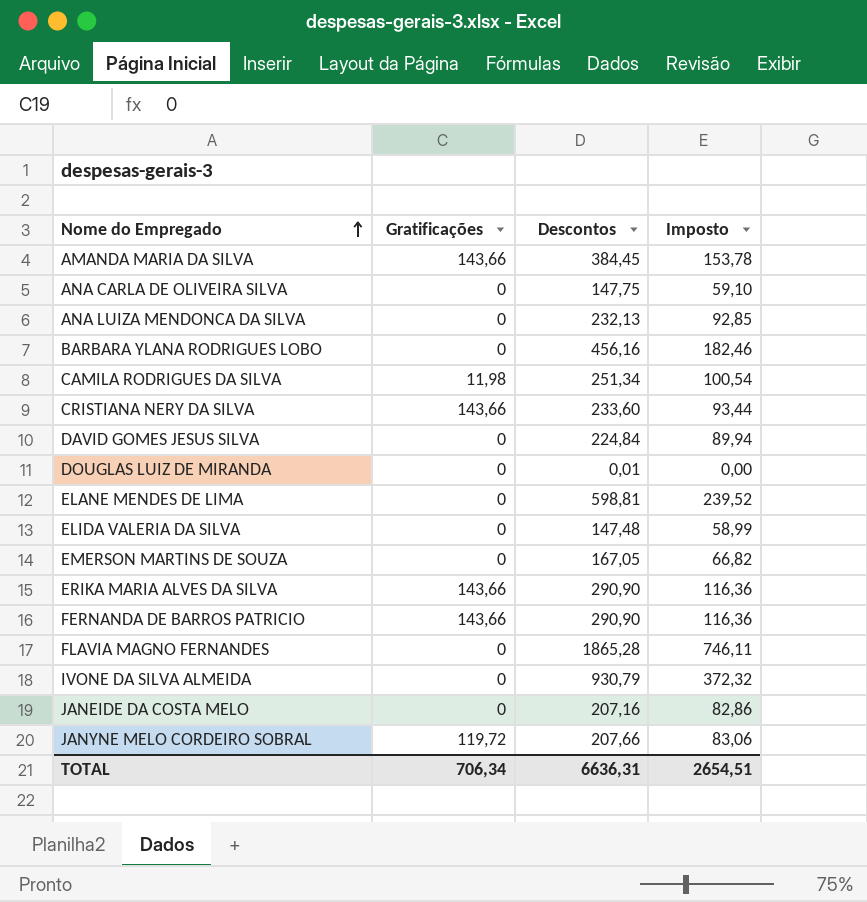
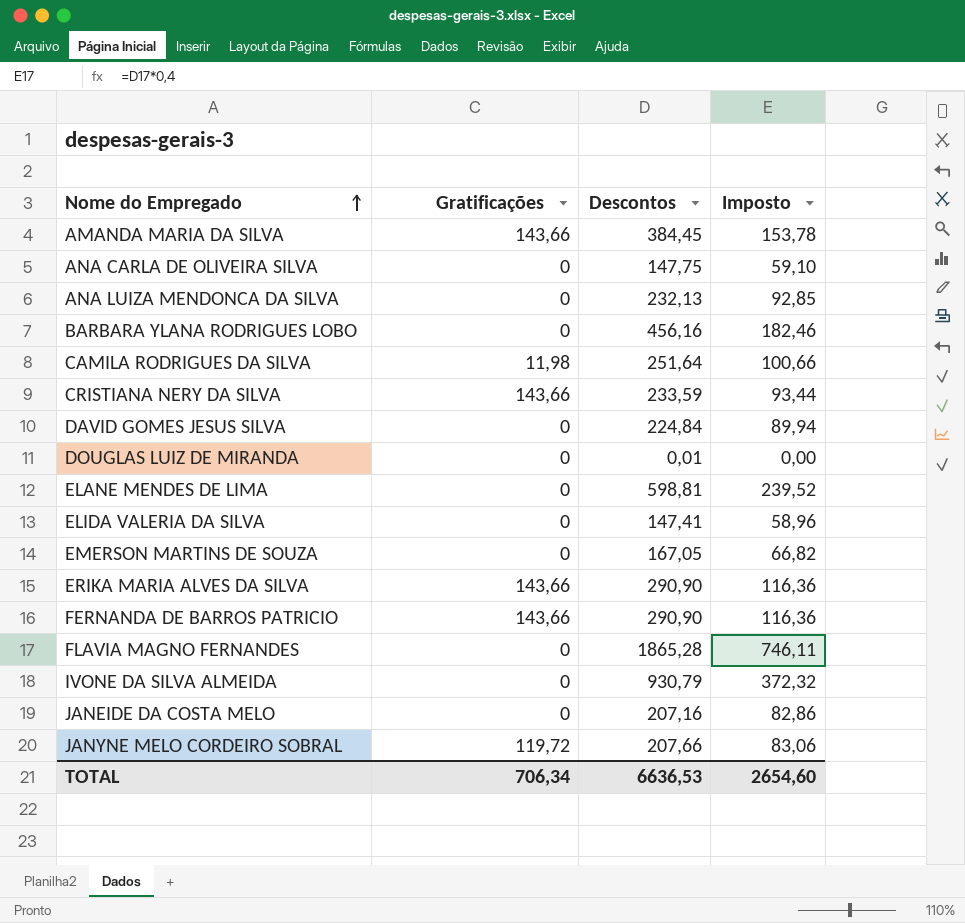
CAMILA RODRIGUES DA SILVA | Descontos: 251,34 -> 251,64
CAMILA RODRIGUES DA SILVA | Imposto: 100,54 -> 100,66
CRISTIANA NERY DA SILVA | Descontos: 233,60 -> 233,59
ELIDA VALERIA DA SILVA | Descontos: 147,48 -> 147,41
ELIDA VALERIA DA SILVA | Imposto: 58,99 -> 58,96
TOTAL | Descontos: 6636,31 -> 6636,53
TOTAL | Imposto: 2654,51 -> 2654,60

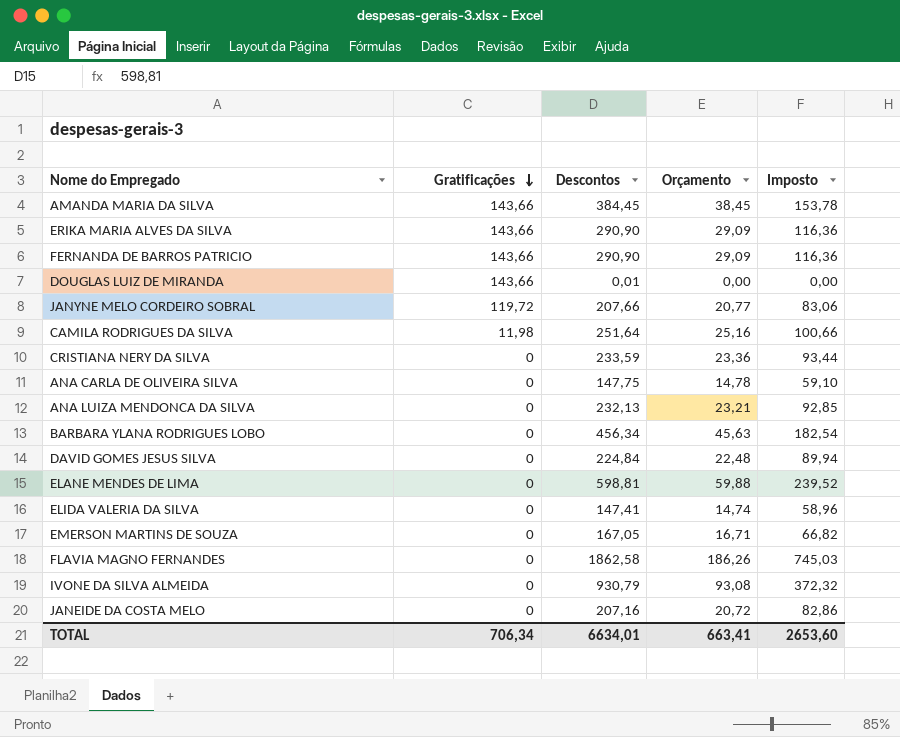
row order: Nome do Empregado ascending -> Gratificações descending
column Orçamento | formula: none -> [Descontos] * 0,1
DOUGLAS LUIZ DE MIRANDA | Gratificações: 0 -> 143,66
CRISTIANA NERY DA SILVA | Gratificações: 143,66 -> 0
BARBARA YLANA RODRIGUES LOBO | Descontos: 456,16 -> 456,34
BARBARA YLANA RODRIGUES LOBO | Imposto: 182,46 -> 182,54
FLAVIA MAGNO FERNANDES | Descontos: 1865,28 -> 1862,58
FLAVIA MAGNO FERNANDES | Imposto: 746,11 -> 745,03
TOTAL | Descontos: 6636,53 -> 6634,01
TOTAL | Imposto: 2654,60 -> 2653,60

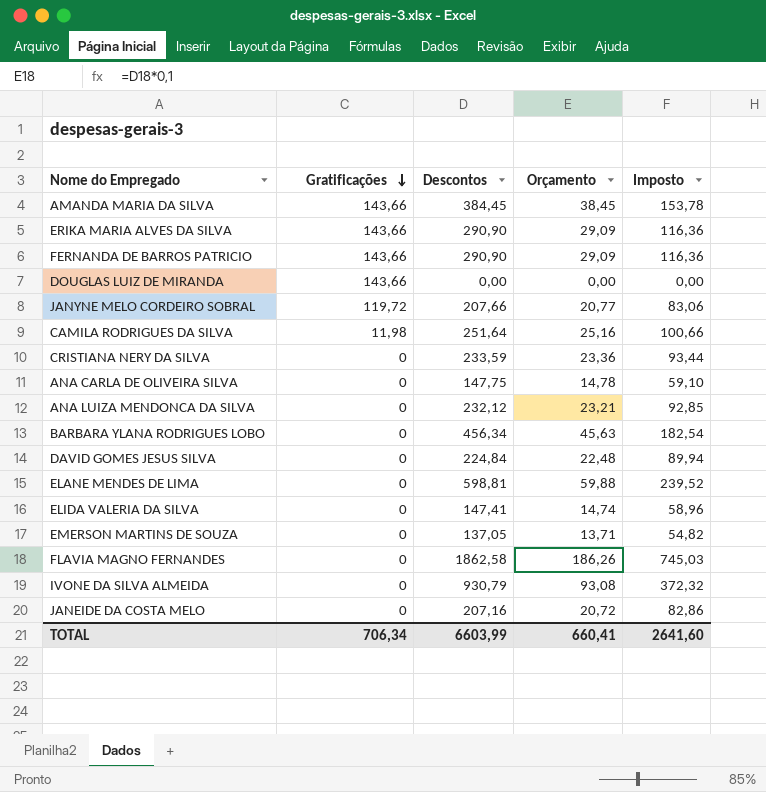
DOUGLAS LUIZ DE MIRANDA | Descontos: 0,01 -> 0,00
ANA LUIZA MENDONCA DA SILVA | Descontos: 232,13 -> 232,12
EMERSON MARTINS DE SOUZA | Descontos: 167,05 -> 137,05
EMERSON MARTINS DE SOUZA | Orçamento: 16,71 -> 13,71
EMERSON MARTINS DE SOUZA | Imposto: 66,82 -> 54,82
TOTAL | Descontos: 6634,01 -> 6603,99
TOTAL | Orçamento: 663,41 -> 660,41
TOTAL | Imposto: 2653,60 -> 2641,60

